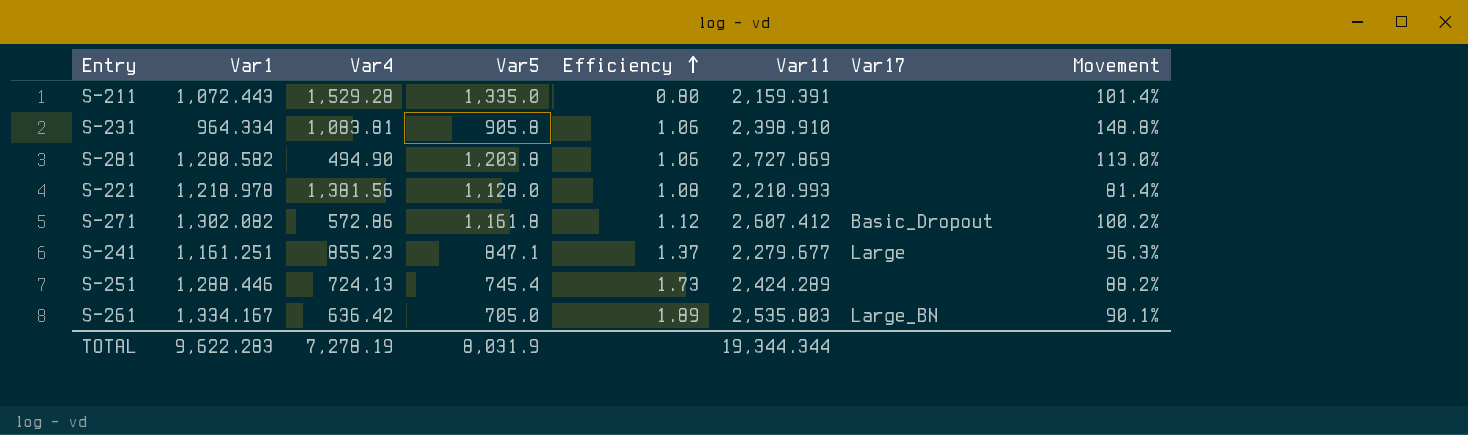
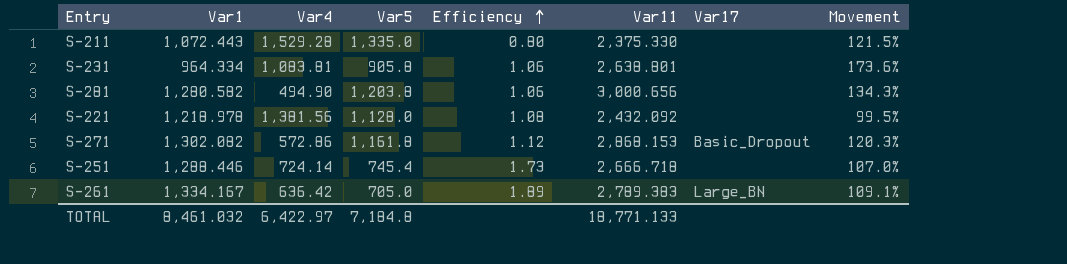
row S-241: 1,161.251 | 855.23 | 847.1 | 1.37 | 2,279.677 | Large | 96.3% -> none
S-211 | Var11: 2,159.391 -> 2,375.330
S-211 | Movement: 101.4% -> 121.5%
S-231 | Var11: 2,398.910 -> 2,638.801
S-231 | Movement: 148.8% -> 173.6%
S-281 | Var11: 2,727.869 -> 3,000.656
S-281 | Movement: 113.0% -> 134.3%
S-221 | Var11: 2,210.993 -> 2,432.092
S-221 | Movement: 81.4% -> 99.5%
S-271 | Var11: 2,607.412 -> 2,868.153
S-271 | Movement: 100.2% -> 120.3%
S-251 | Var4: 724.13 -> 724.14
S-251 | Var11: 2,424.289 -> 2,666.718
S-251 | Movement: 88.2% -> 107.0%
S-261 | Var11: 2,535.803 -> 2,789.383
S-261 | Movement: 90.1% -> 109.1%
TOTAL | Var1: 9,622.283 -> 8,461.032
TOTAL | Var4: 7,278.19 -> 6,422.97
TOTAL | Var5: 8,031.9 -> 7,184.8
TOTAL | Var11: 19,344.344 -> 18,771.133

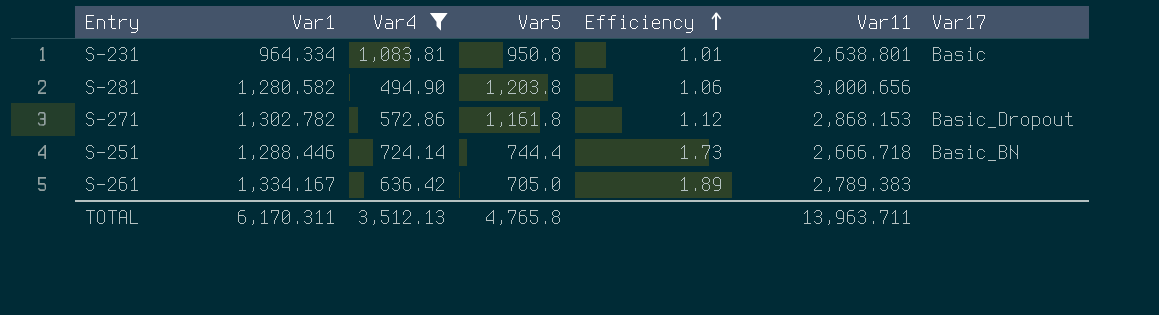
filter: none -> Var4 <= 1,083.81
column Movement | formula: ([Var11] - [Var1]) / [Var1] -> none
S-231 | Var5: 905.8 -> 950.8
S-231 | Efficiency: 1.06 -> 1.01
S-231 | Var17: none -> Basic
S-271 | Var1: 1,302.082 -> 1,302.782
S-251 | Var5: 745.4 -> 744.4
S-251 | Var17: none -> Basic_BN
S-261 | Var17: Large_BN -> none
TOTAL | Var1: 8,461.032 -> 6,170.311
TOTAL | Var4: 6,422.97 -> 3,512.13
TOTAL | Var5: 7,184.8 -> 4,765.8
TOTAL | Var11: 18,771.133 -> 13,963.711

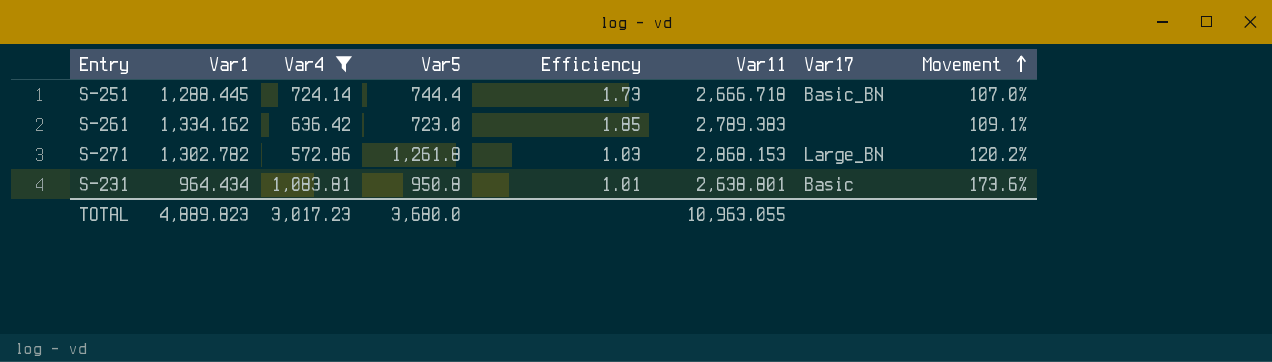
row order: Efficiency ascending -> Movement ascending
column Movement | formula: none -> ([Var11] - [Var1]) / [Var1]
row S-281: 1,280.582 | 494.90 | 1,203.8 | 1.06 | 3,000.656 | none -> none
S-251 | Var1: 1,288.446 -> 1,288.445
S-261 | Var1: 1,334.167 -> 1,334.162
S-261 | Var5: 705.0 -> 723.0
S-261 | Efficiency: 1.89 -> 1.85
S-271 | Var5: 1,161.8 -> 1,261.8
S-271 | Efficiency: 1.12 -> 1.03
S-271 | Var17: Basic_Dropout -> Large_BN
S-231 | Var1: 964.334 -> 964.434
TOTAL | Var1: 6,170.311 -> 4,889.823
TOTAL | Var4: 3,512.13 -> 3,017.23
TOTAL | Var5: 4,765.8 -> 3,680.0
TOTAL | Var11: 13,963.711 -> 10,963.055

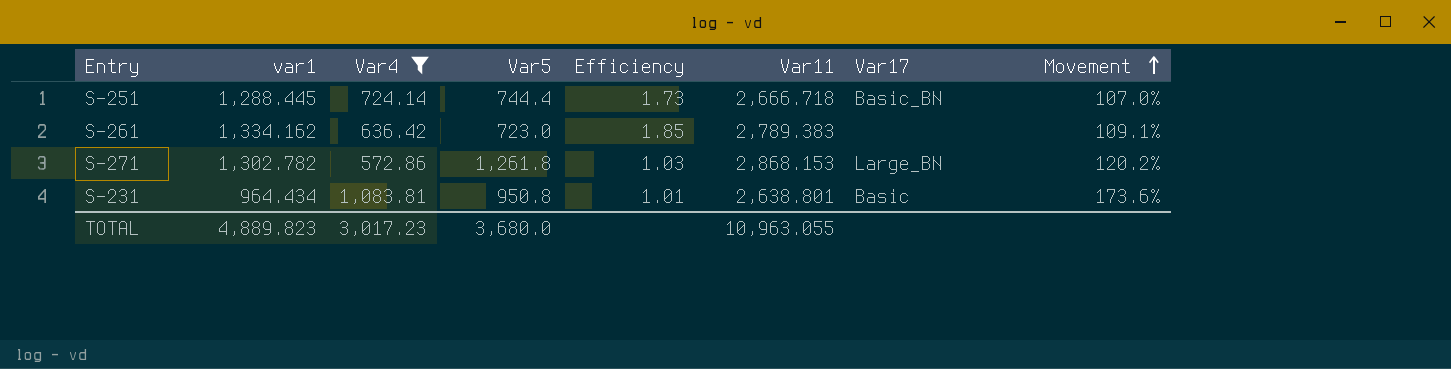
column name: Var1 -> var1

